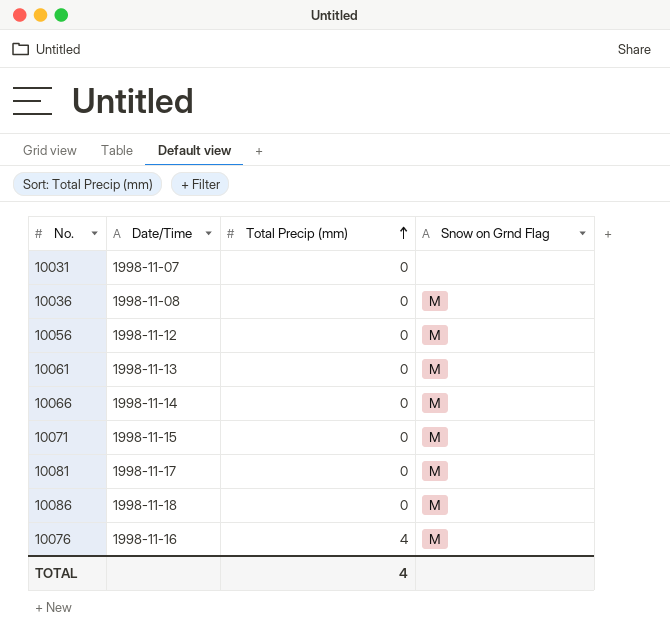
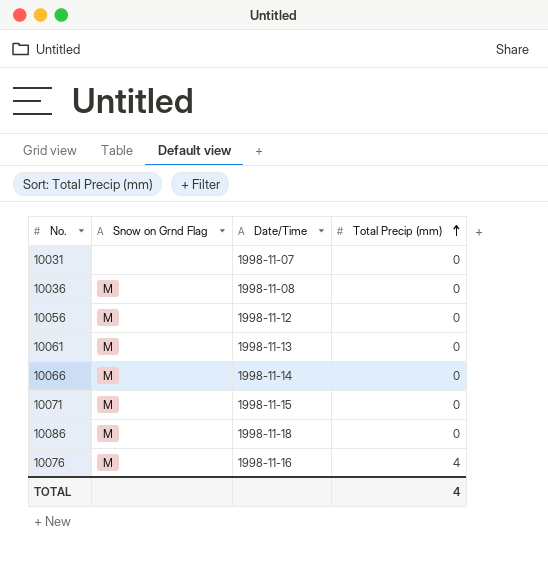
column Snow on Grnd Flag | position: 4 -> 2
row 10081: 1998-11-17 | 0 | M -> none

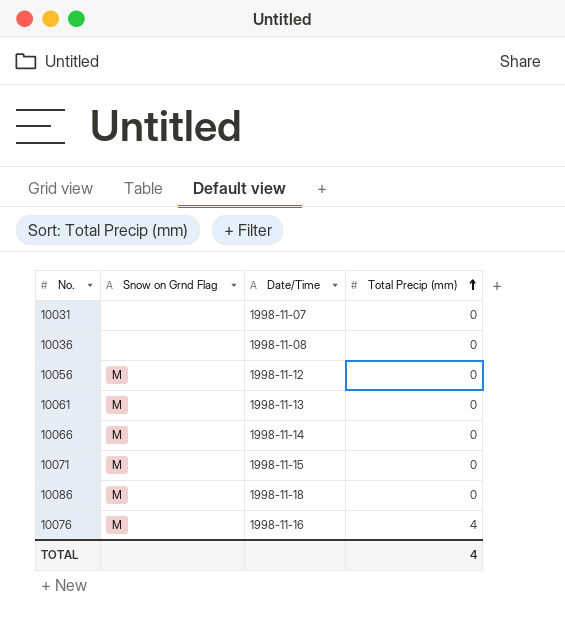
10036 | Snow on Grnd Flag: M -> none

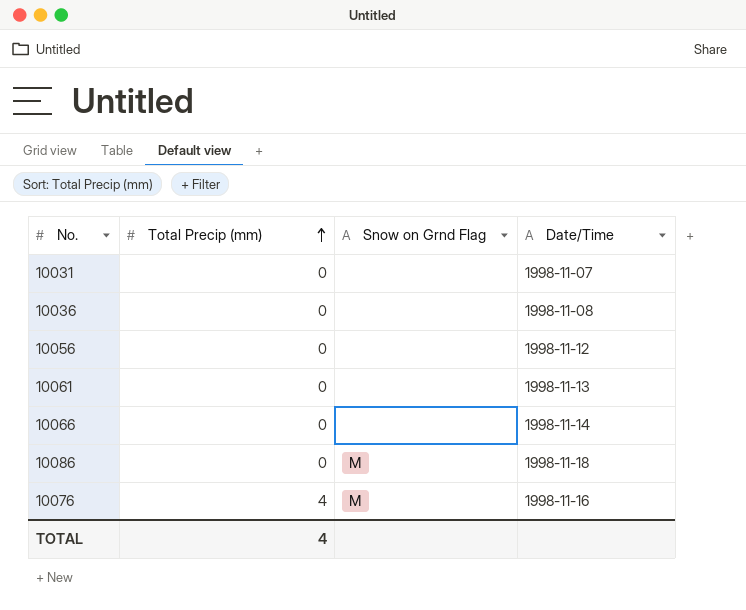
column Total Precip (mm) | position: 4 -> 2
row 10071: M | 1998-11-15 | 0 -> none
10056 | Snow on Grnd Flag: M -> none
10061 | Snow on Grnd Flag: M -> none
10066 | Snow on Grnd Flag: M -> none

